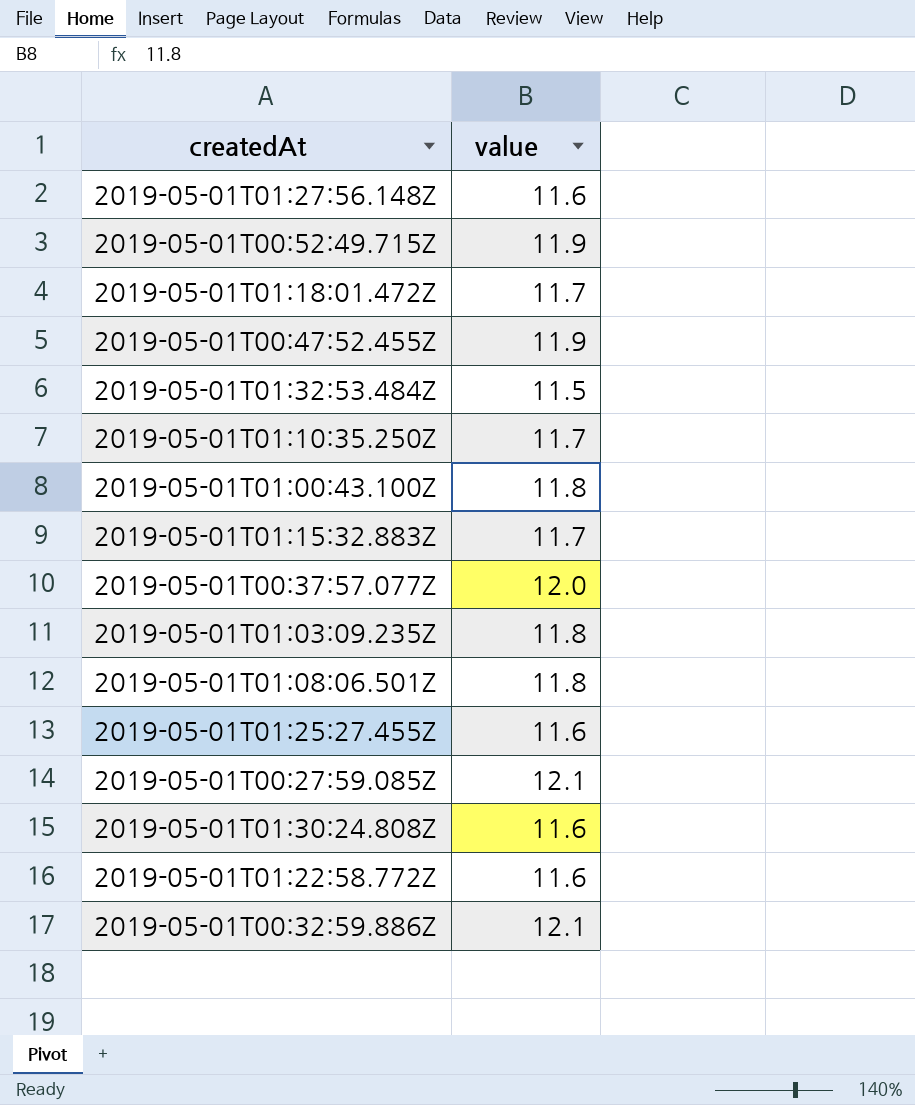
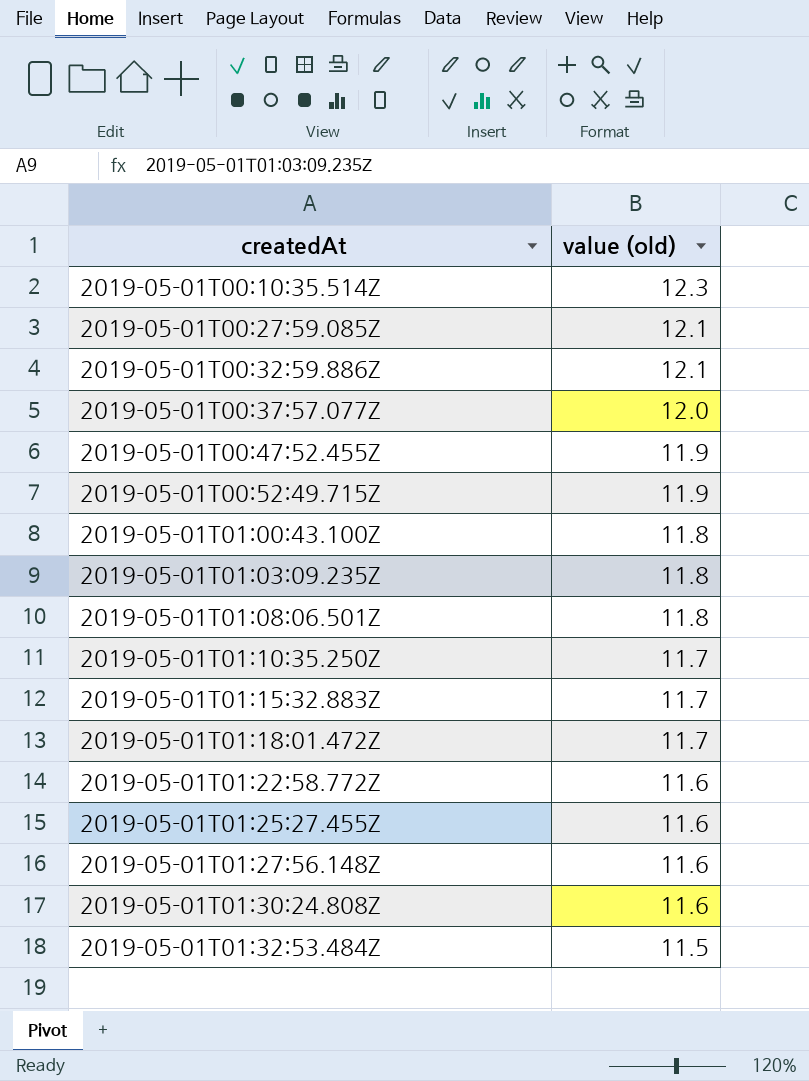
row order: none -> createdAt ascending
column name: value -> value (old)
row 2019-05-01T00:10:35.514Z: none -> 12.3

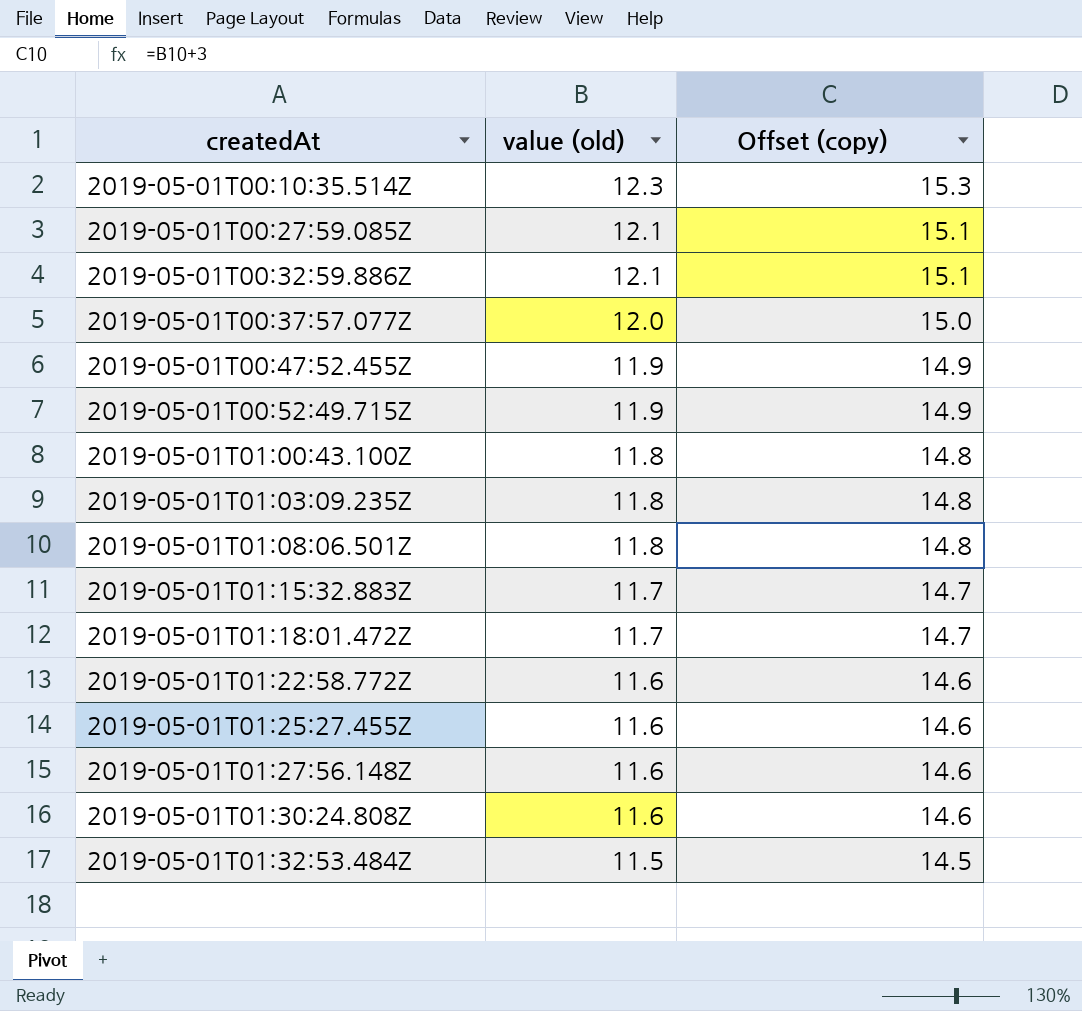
column Offset (copy) | formula: none -> [value (old)] + 3
row 2019-05-01T01:10:35.250Z: 11.7 -> none

